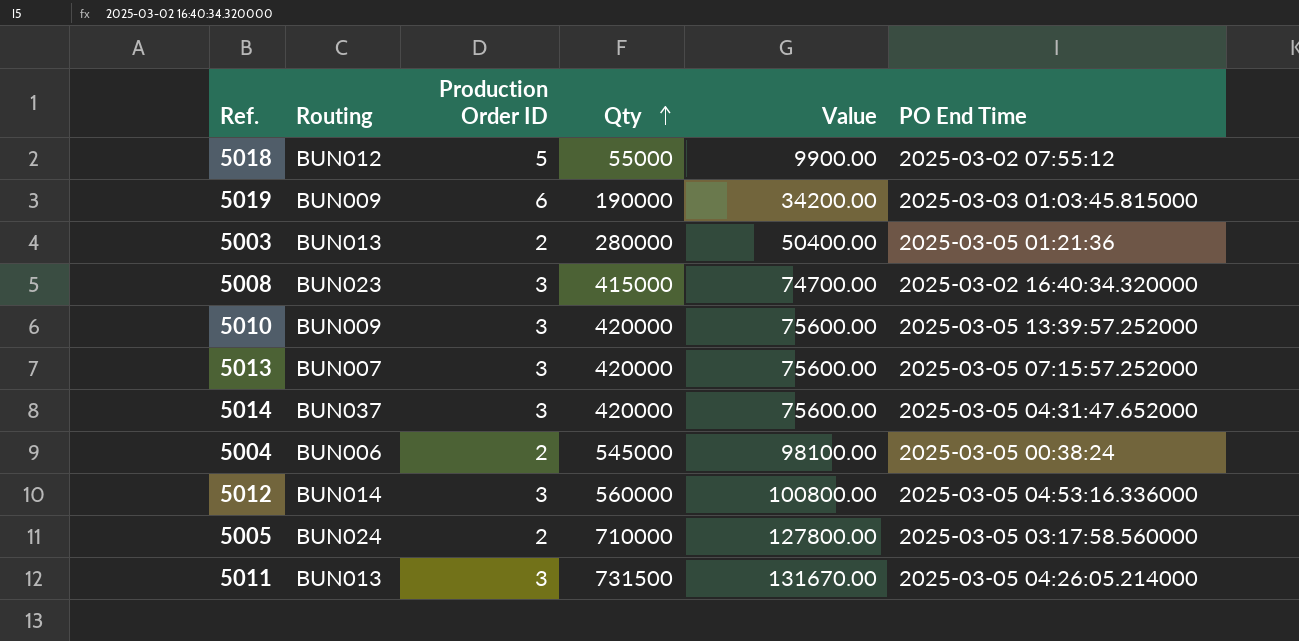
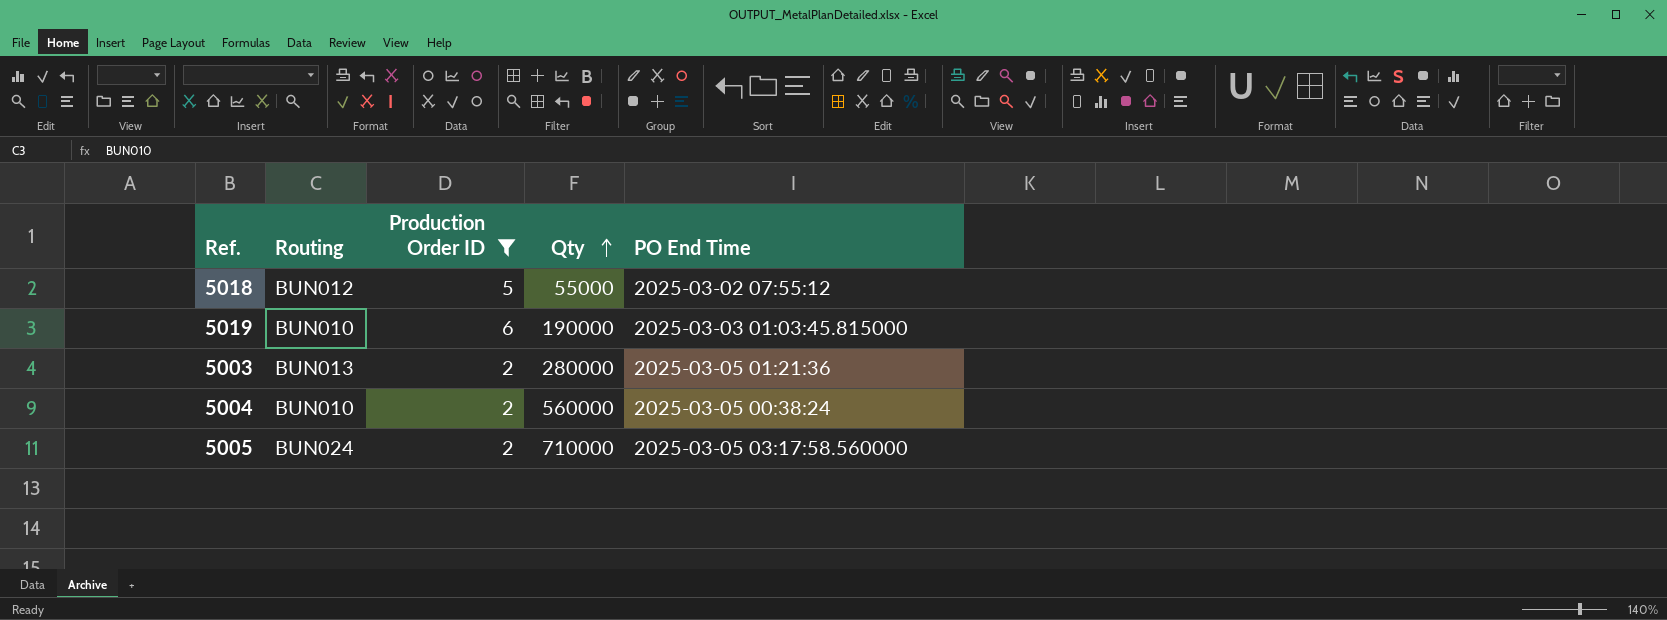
filter: none -> Production Order ID != 3
column Value | formula: [Qty] * 0.18 -> none
5019 | Routing: BUN009 -> BUN010
5004 | Routing: BUN006 -> BUN010
5004 | Qty: 545000 -> 560000

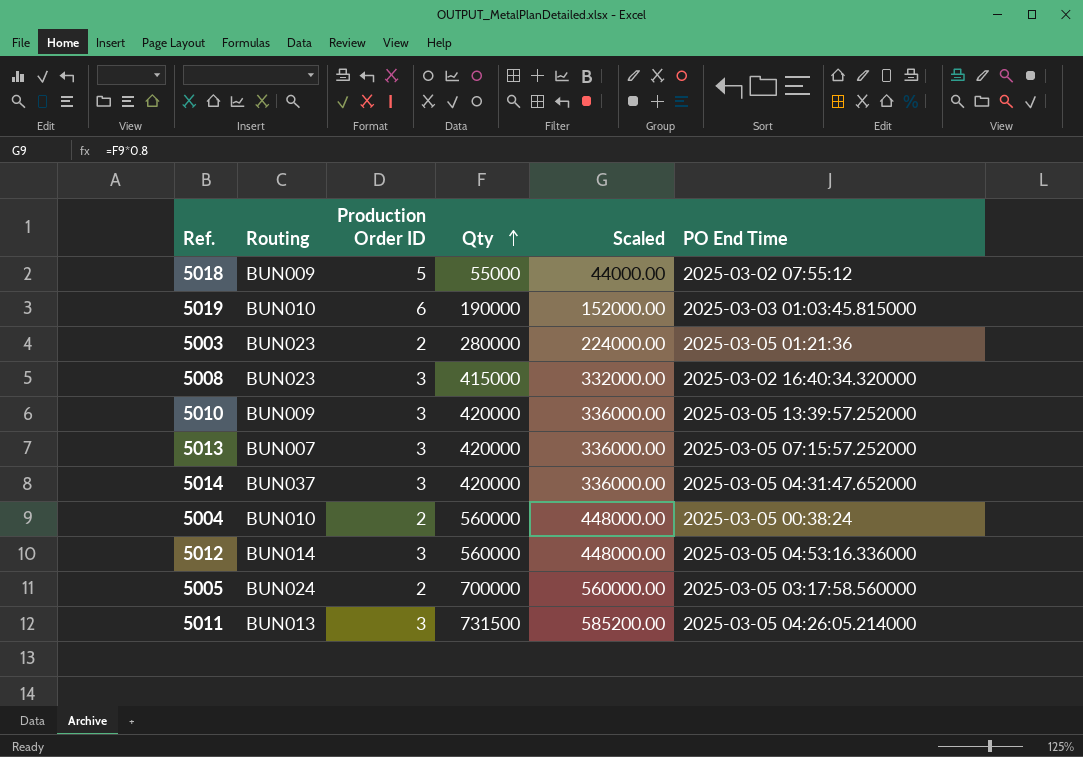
filter: Production Order ID != 3 -> none
column Scaled | formula: none -> [Qty] * 0.8
5018 | Routing: BUN012 -> BUN009
5003 | Routing: BUN013 -> BUN023
5005 | Qty: 710000 -> 700000

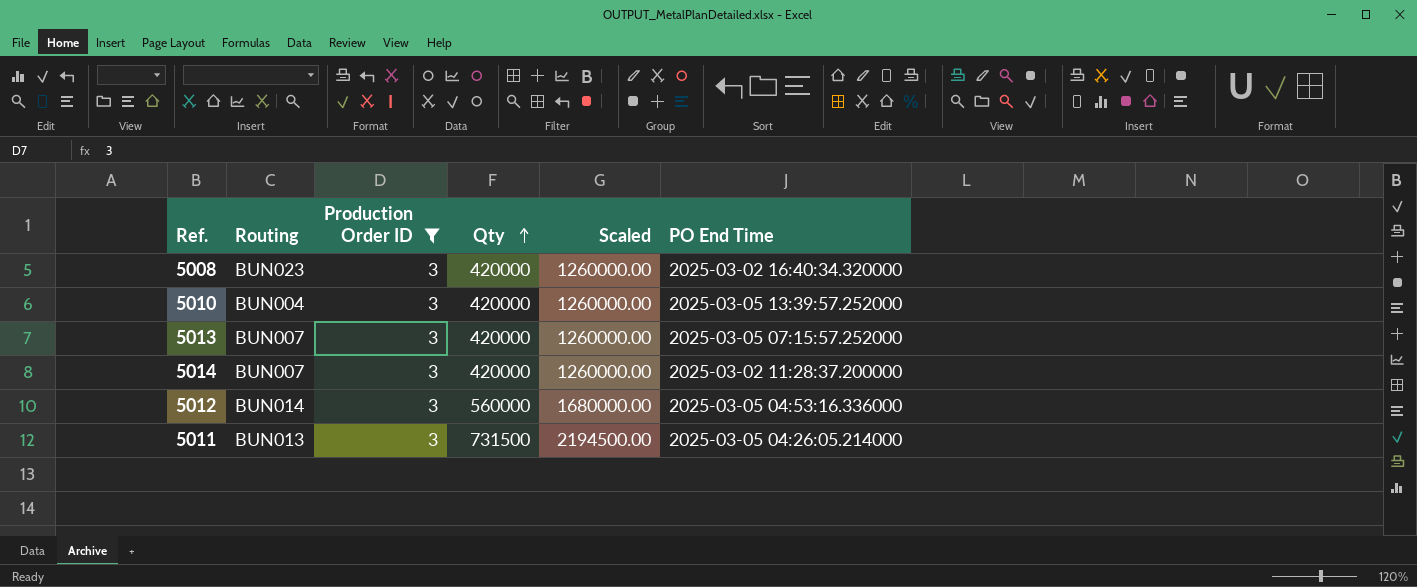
filter: none -> Production Order ID = 3
column Scaled | formula: [Qty] * 0.8 -> [Qty] * 3
5008 | Qty: 415000 -> 420000
5010 | Routing: BUN009 -> BUN004
5014 | Routing: BUN037 -> BUN007
5014 | PO End Time: 2025-03-05 04:31:47.652000 -> 2025-03-02 11:28:37.200000

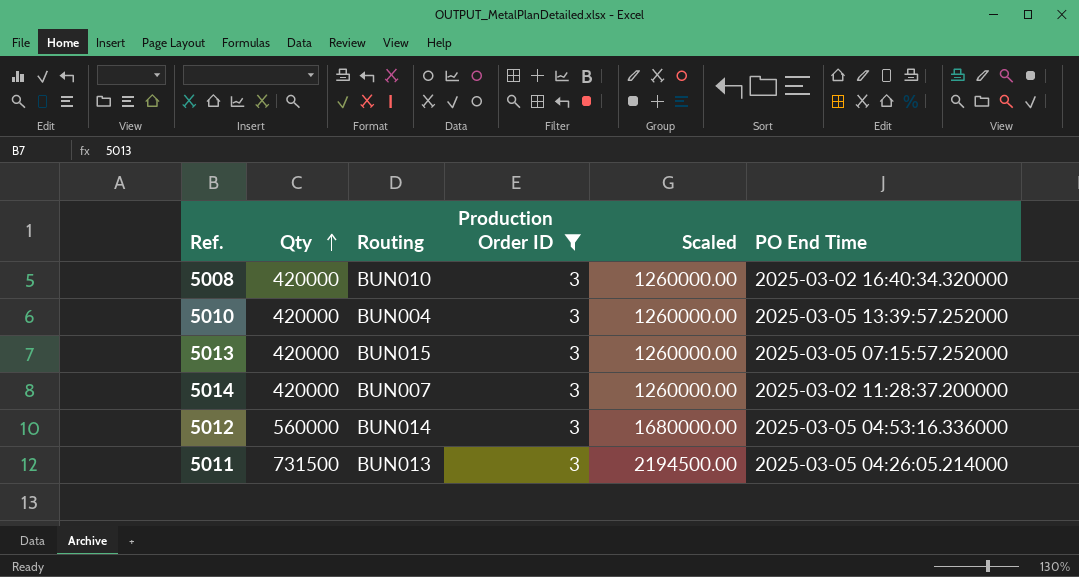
column Qty | position: 4 -> 2
5008 | Routing: BUN023 -> BUN010
5013 | Routing: BUN007 -> BUN015

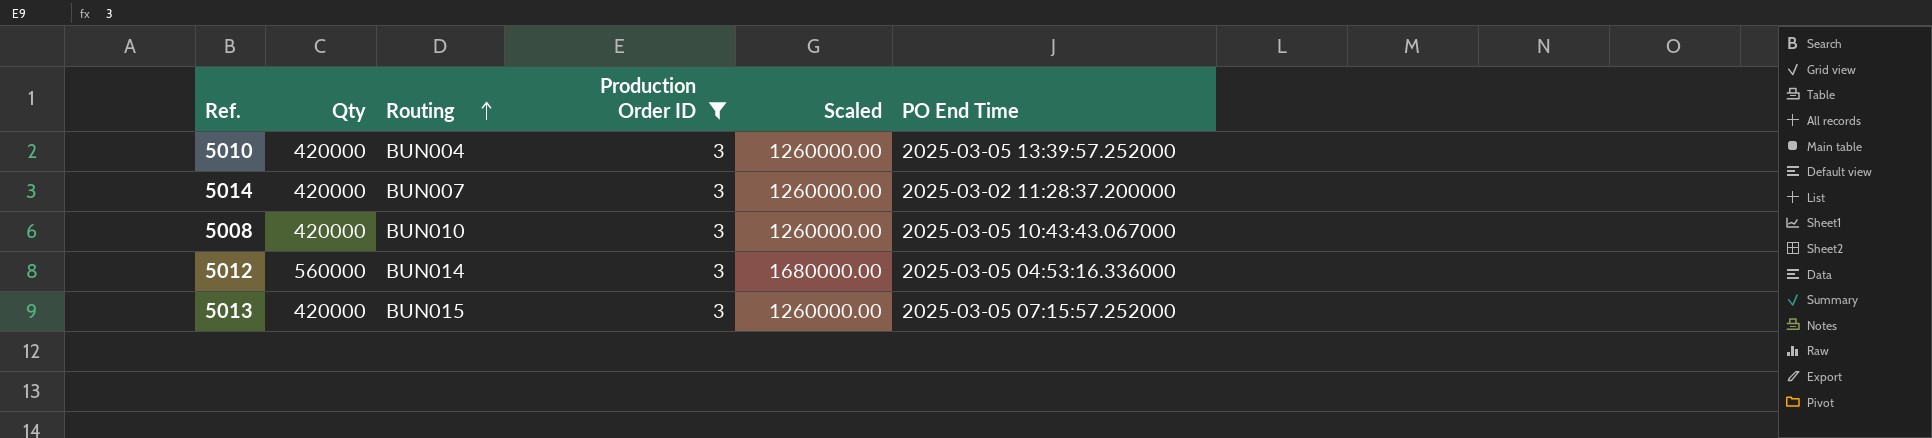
row order: Qty ascending -> Routing ascending
row 5011: 731500 | BUN013 | 3 | 2194500.00 | 2025-03-05 04:26:05.214000 -> none
5008 | PO End Time: 2025-03-02 16:40:34.320000 -> 2025-03-05 10:43:43.067000

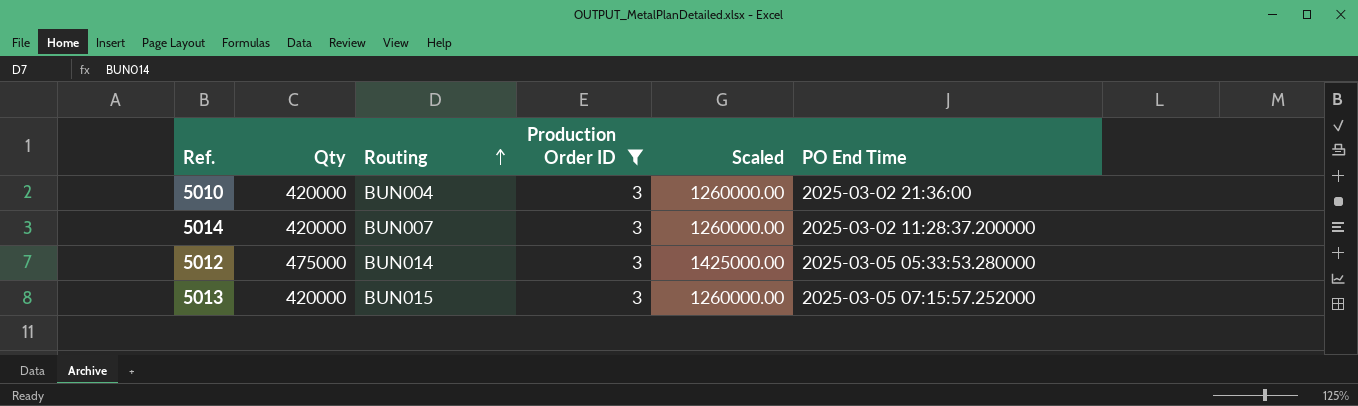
row 5008: 420000 | BUN010 | 3 | 1260000.00 | 2025-03-05 10:43:43.067000 -> none
5010 | PO End Time: 2025-03-05 13:39:57.252000 -> 2025-03-02 21:36:00
5012 | Qty: 560000 -> 475000
5012 | Scaled: 1680000.00 -> 1425000.00
5012 | PO End Time: 2025-03-05 04:53:16.336000 -> 2025-03-05 05:33:53.280000

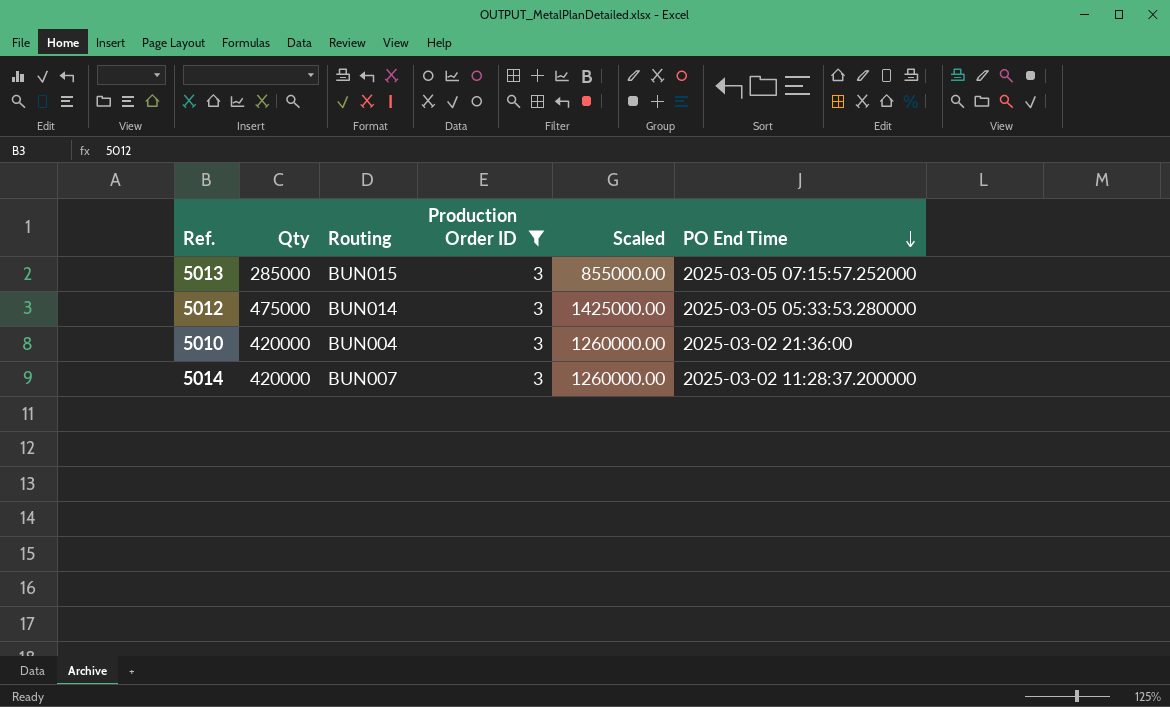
row order: Routing ascending -> PO End Time descending
5013 | Qty: 420000 -> 285000
5013 | Scaled: 1260000.00 -> 855000.00

